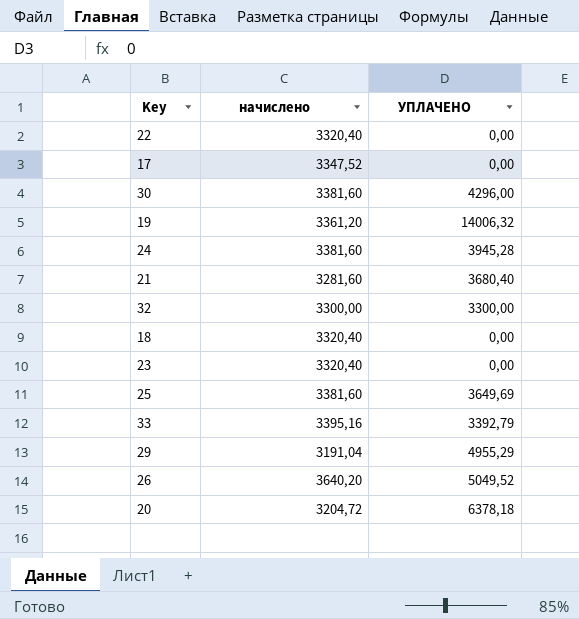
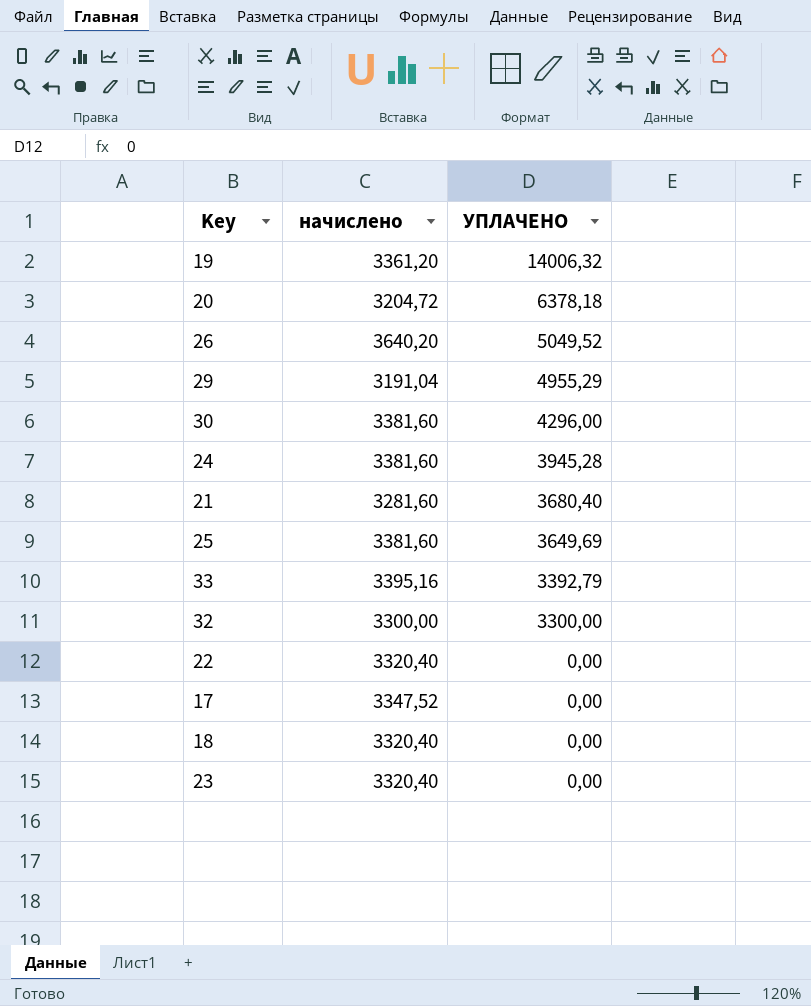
row order: none -> УПЛАЧЕНО descending

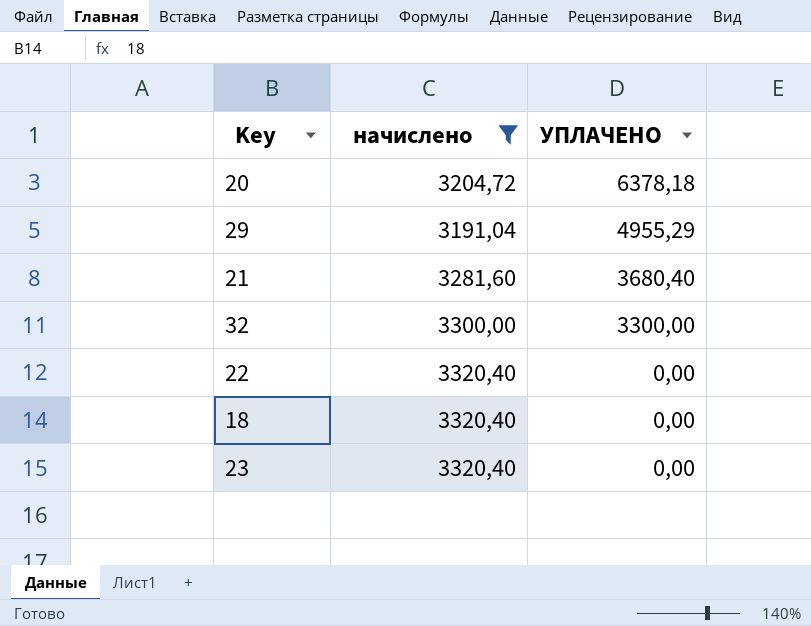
filter: none -> начислено <= 3320,40

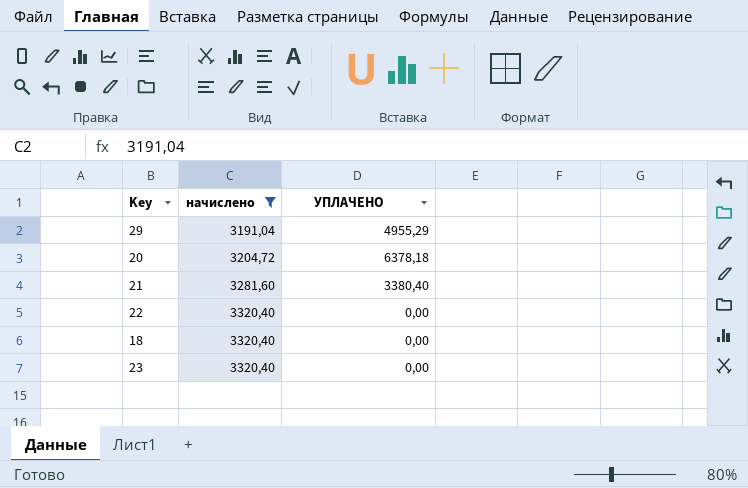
row order: УПЛАЧЕНО descending -> начислено ascending
row 32: 3300,00 | 3300,00 -> none
21 | УПЛАЧЕНО: 3680,40 -> 3380,40

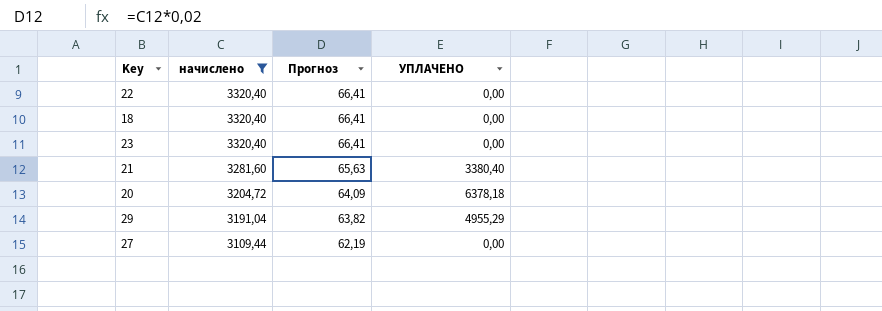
row order: начислено ascending -> начислено descending
column Прогноз | formula: none -> [начислено] * 0,02
row 27: none -> 3109,44 | 62,19 | 0,00

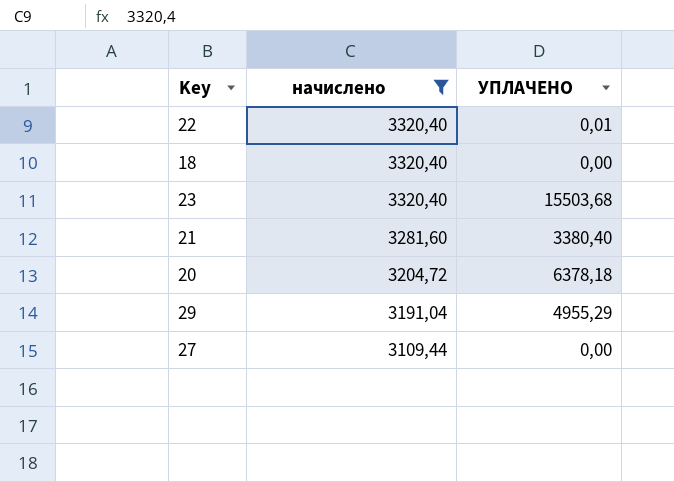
column Прогноз | formula: [начислено] * 0,02 -> none
22 | УПЛАЧЕНО: 0,00 -> 0,01
23 | УПЛАЧЕНО: 0,00 -> 15503,68

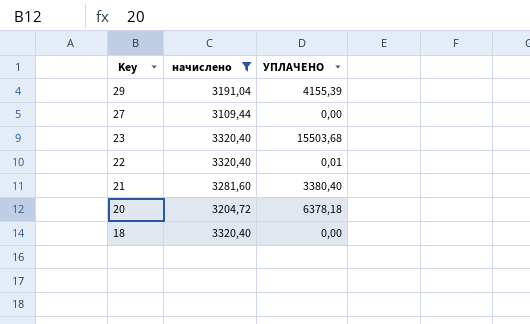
row order: начислено descending -> Key descending
29 | УПЛАЧЕНО: 4955,29 -> 4155,39

